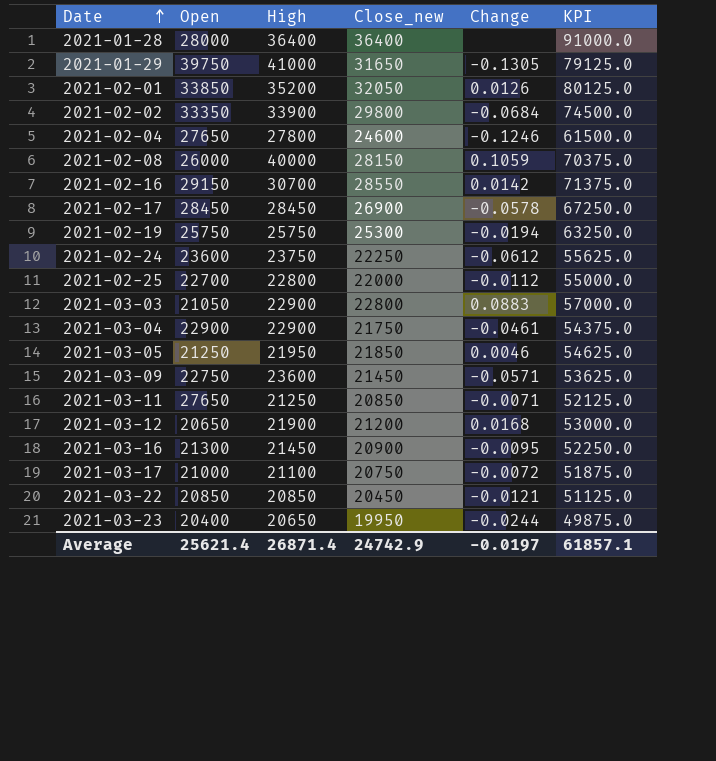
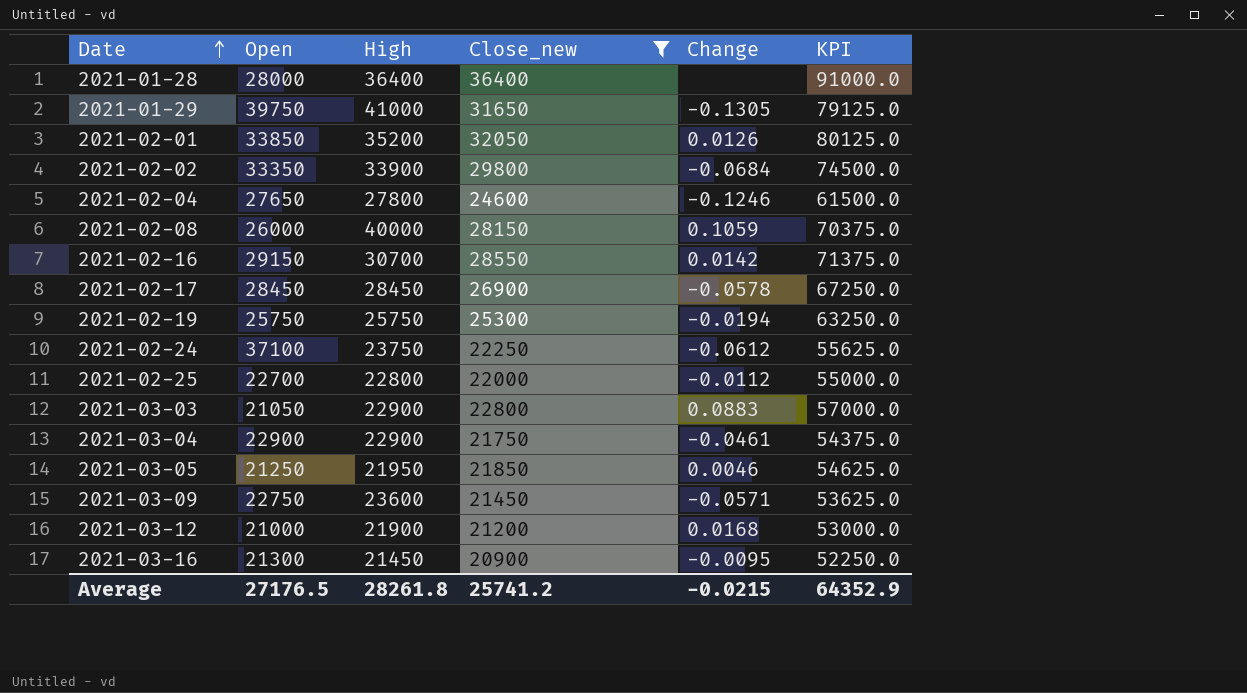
filter: none -> Close_new >= 20900
2021-02-24 | Open: 23600 -> 37100
2021-03-12 | Open: 20650 -> 21000
Average | Open: 25621.4 -> 27176.5
Average | High: 26871.4 -> 28261.8
Average | Close_new: 24742.9 -> 25741.2
Average | Change: -0.0197 -> -0.0215
Average | KPI: 61857.1 -> 64352.9

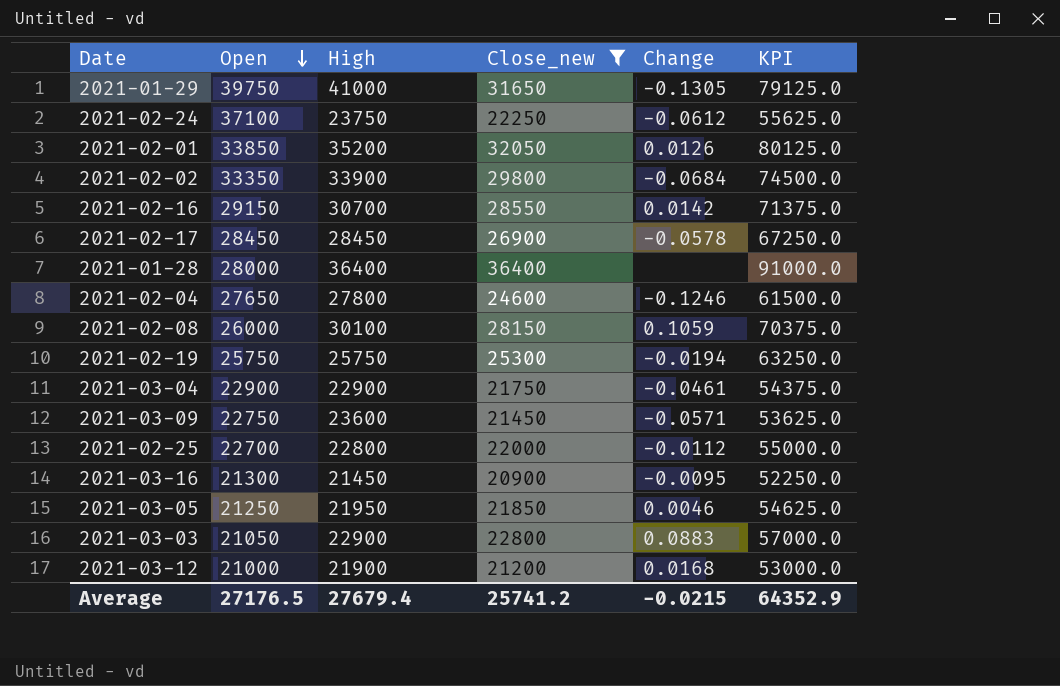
row order: Date ascending -> Open descending
2021-02-08 | High: 40000 -> 30100
Average | High: 28261.8 -> 27679.4

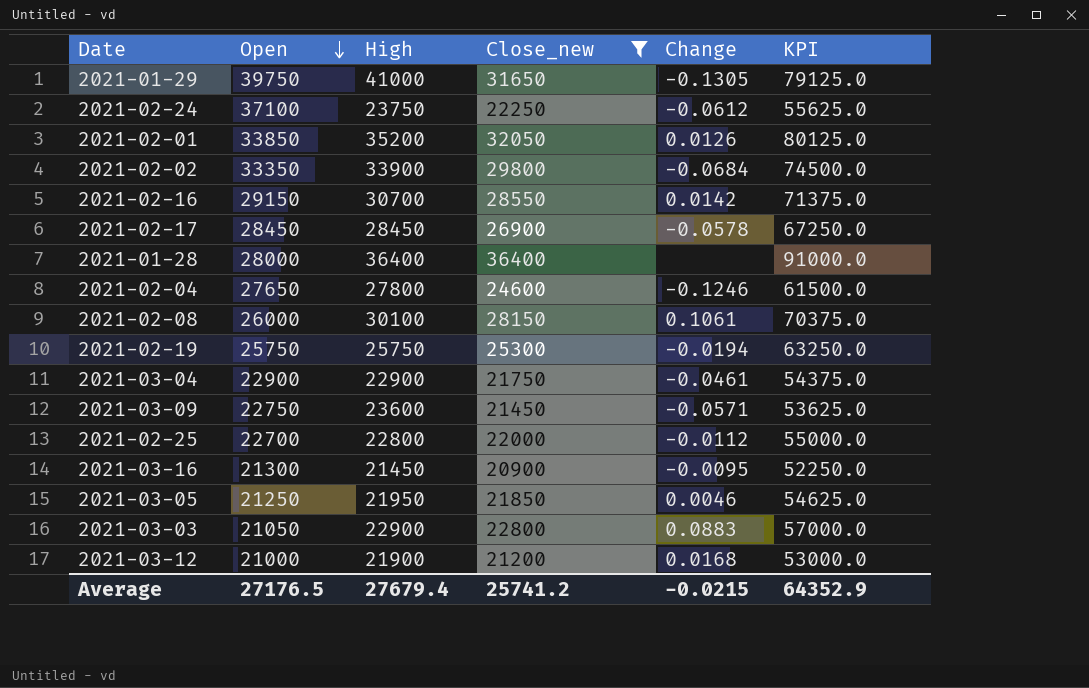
2021-02-08 | Change: 0.1059 -> 0.1061

